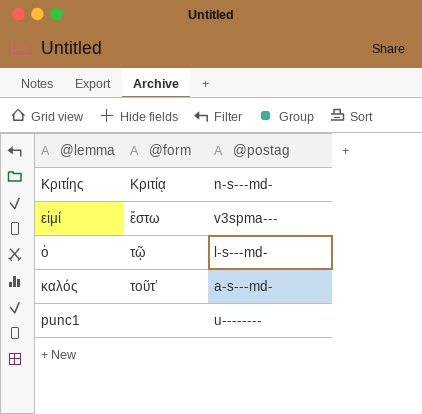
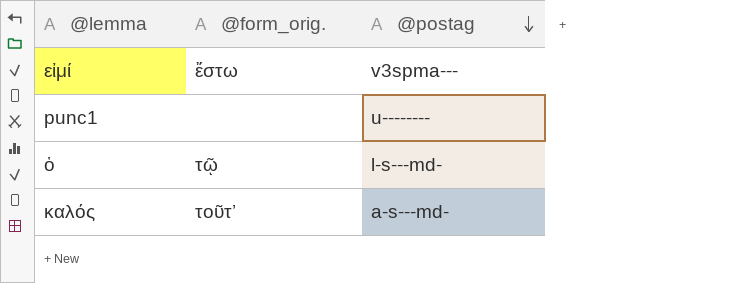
row order: none -> @postag descending
column name: @form -> @form_orig.
row Κριτίης: Κριτίᾳ | n-s---md- -> none

